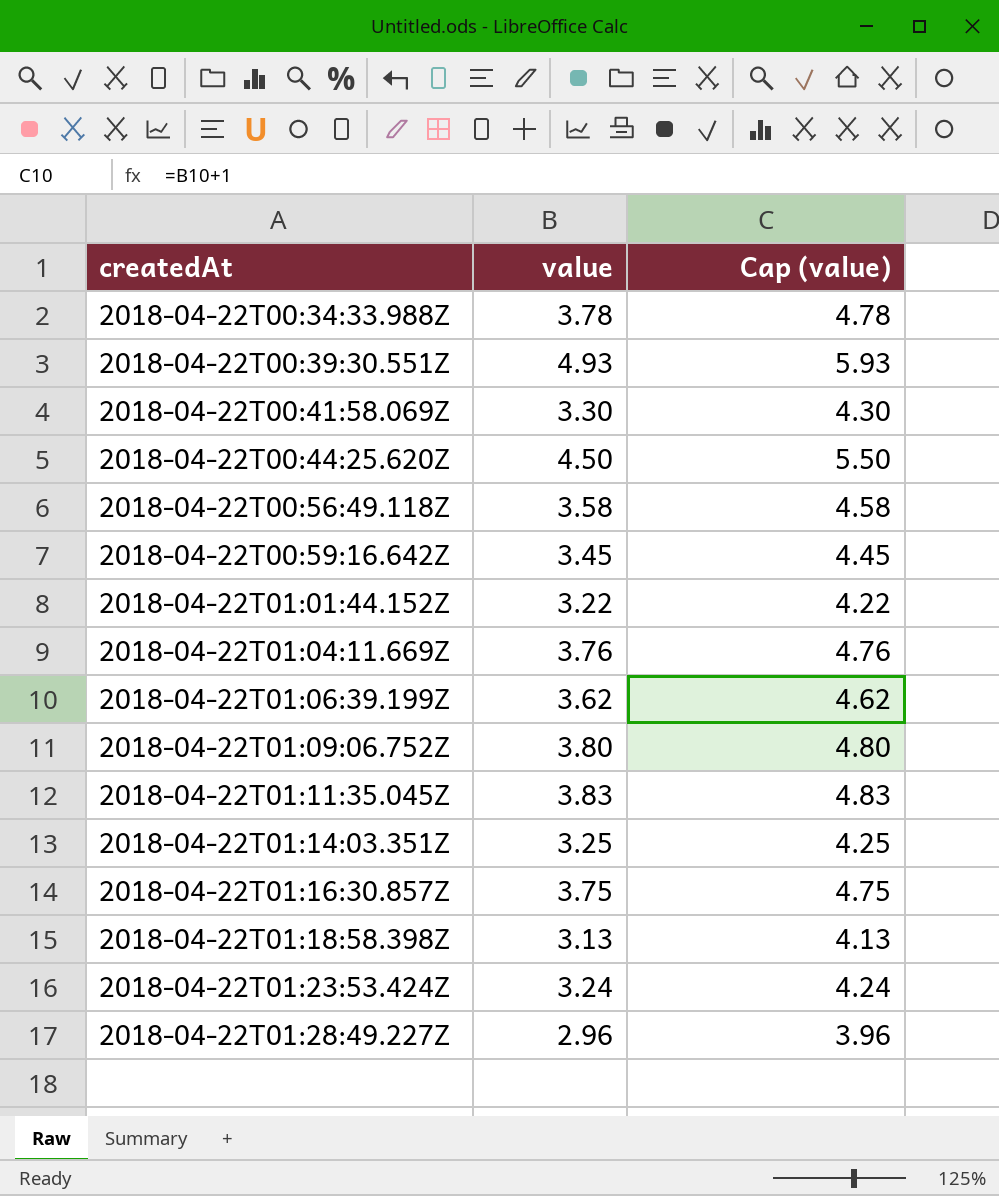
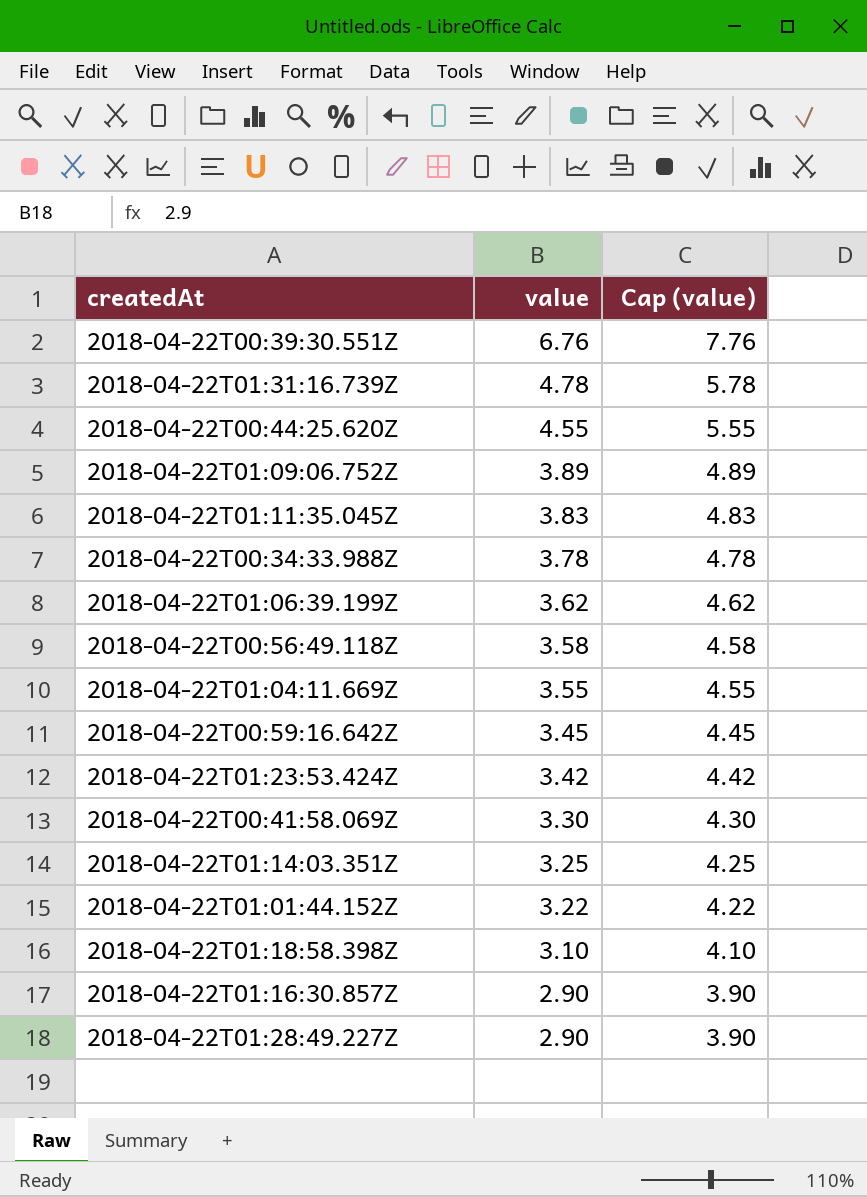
row order: createdAt ascending -> value descending
2018-04-22T00:39:30.551Z | value: 4.93 -> 6.76
2018-04-22T00:39:30.551Z | Cap (value): 5.93 -> 7.76
row 2018-04-22T01:31:16.739Z: none -> 4.78 | 5.78
2018-04-22T00:44:25.620Z | value: 4.50 -> 4.55
2018-04-22T00:44:25.620Z | Cap (value): 5.50 -> 5.55
2018-04-22T01:09:06.752Z | value: 3.80 -> 3.89
2018-04-22T01:09:06.752Z | Cap (value): 4.80 -> 4.89
2018-04-22T01:04:11.669Z | value: 3.76 -> 3.55
2018-04-22T01:04:11.669Z | Cap (value): 4.76 -> 4.55
2018-04-22T01:23:53.424Z | value: 3.24 -> 3.42
2018-04-22T01:23:53.424Z | Cap (value): 4.24 -> 4.42
2018-04-22T01:18:58.398Z | value: 3.13 -> 3.10
2018-04-22T01:18:58.398Z | Cap (value): 4.13 -> 4.10
2018-04-22T01:16:30.857Z | value: 3.75 -> 2.90
2018-04-22T01:16:30.857Z | Cap (value): 4.75 -> 3.90
2018-04-22T01:28:49.227Z | value: 2.96 -> 2.90
2018-04-22T01:28:49.227Z | Cap (value): 3.96 -> 3.90

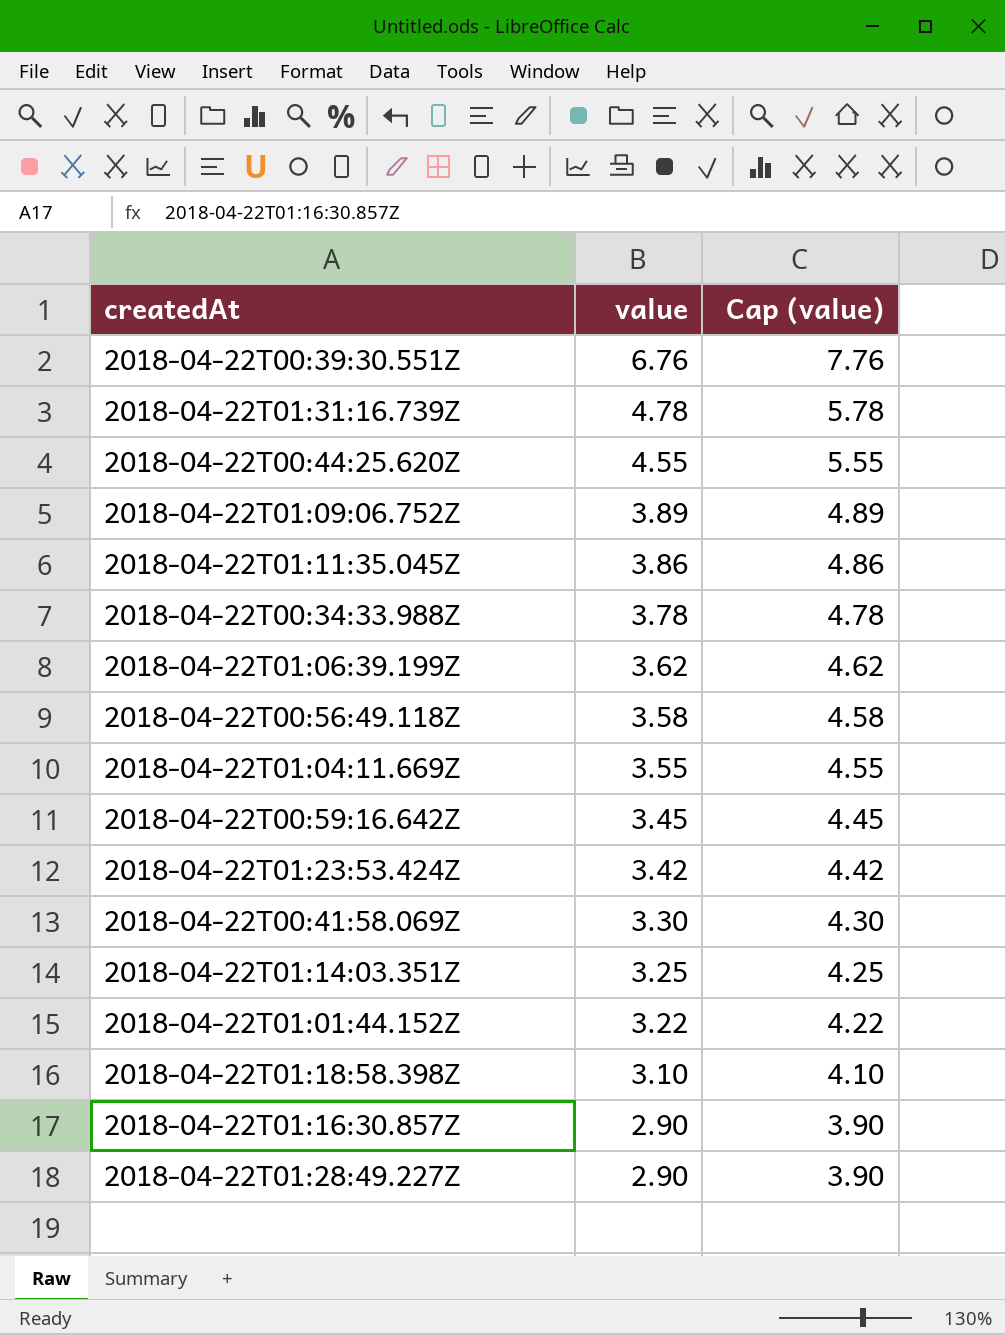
2018-04-22T01:11:35.045Z | value: 3.83 -> 3.86
2018-04-22T01:11:35.045Z | Cap (value): 4.83 -> 4.86

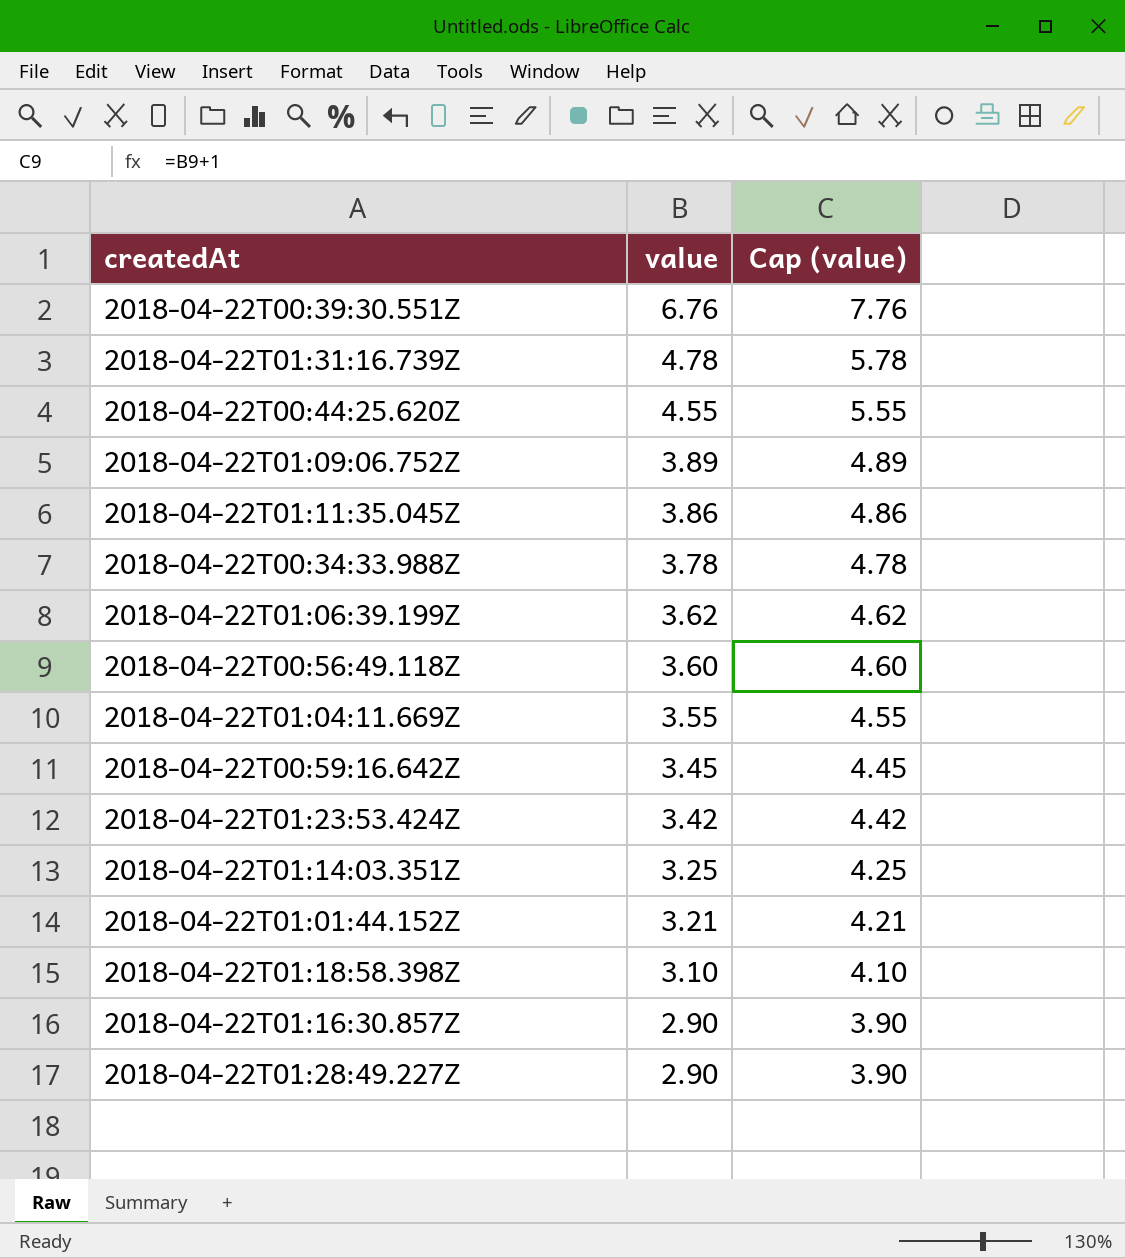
row 2018-04-22T00:41:58.069Z: 3.30 | 4.30 -> none
2018-04-22T00:56:49.118Z | value: 3.58 -> 3.60
2018-04-22T00:56:49.118Z | Cap (value): 4.58 -> 4.60
2018-04-22T01:01:44.152Z | value: 3.22 -> 3.21
2018-04-22T01:01:44.152Z | Cap (value): 4.22 -> 4.21

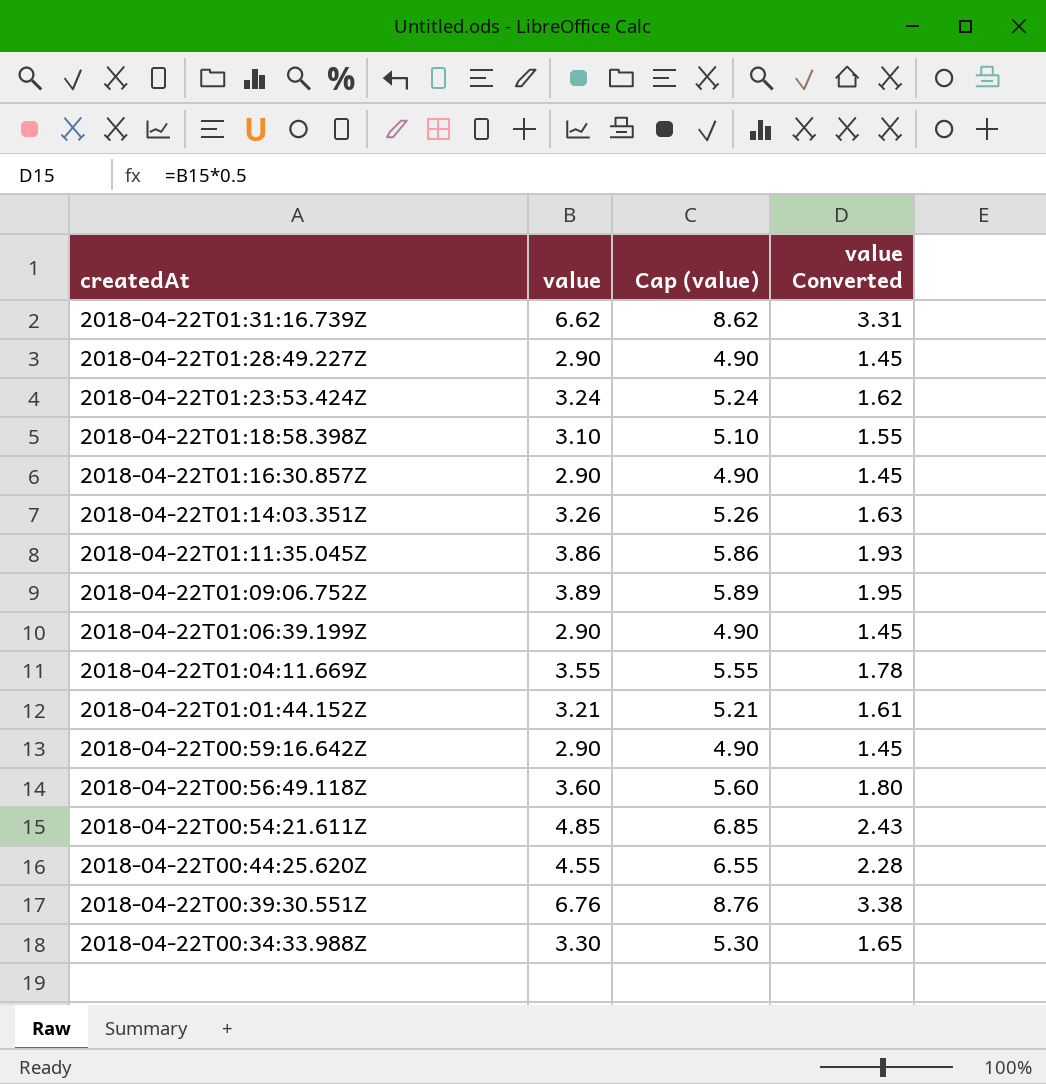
row order: value descending -> createdAt descending
column Cap (value) | formula: [value] + 1 -> [value] + 2
column value Converted | formula: none -> [value] * 0.5
2018-04-22T01:31:16.739Z | value: 4.78 -> 6.62
2018-04-22T01:23:53.424Z | value: 3.42 -> 3.24
2018-04-22T01:14:03.351Z | value: 3.25 -> 3.26
2018-04-22T01:06:39.199Z | value: 3.62 -> 2.90
2018-04-22T00:59:16.642Z | value: 3.45 -> 2.90
row 2018-04-22T00:54:21.611Z: none -> 4.85 | 6.85 | 2.43
2018-04-22T00:34:33.988Z | value: 3.78 -> 3.30

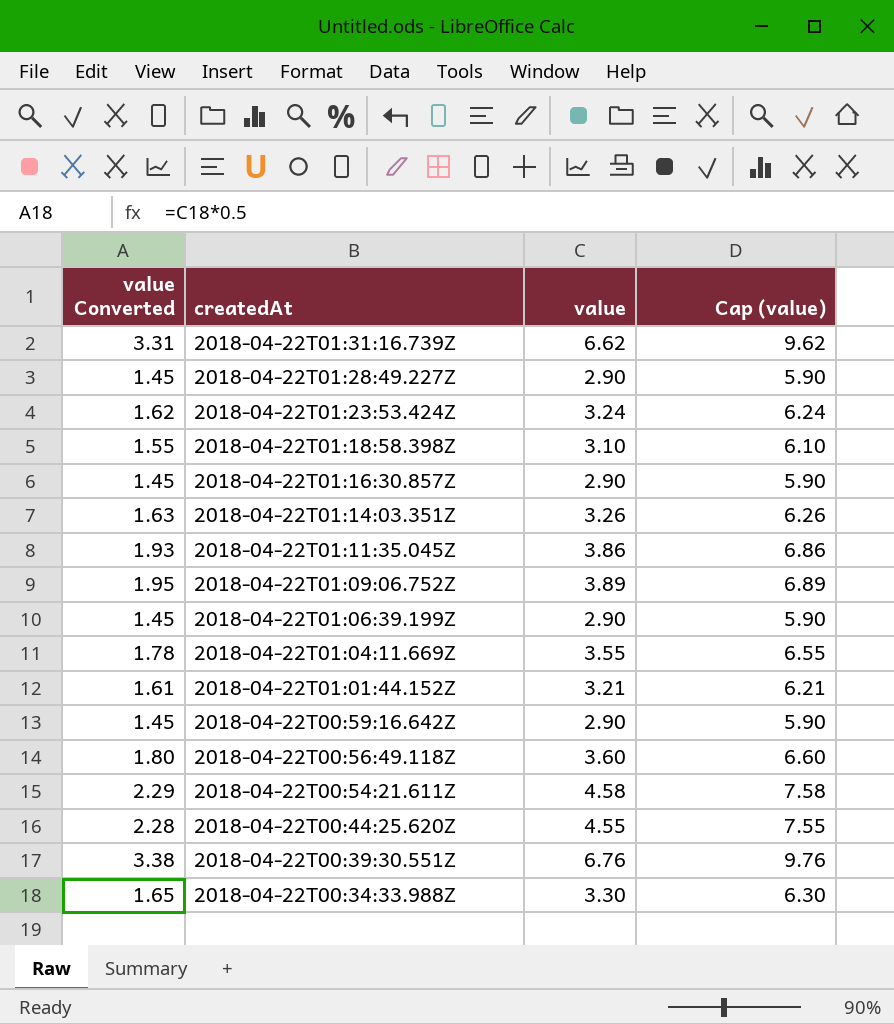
column value Converted | position: 4 -> 1
column Cap (value) | formula: [value] + 2 -> [value] + 3
2018-04-22T00:54:21.611Z | value Converted: 2.43 -> 2.29
2018-04-22T00:54:21.611Z | value: 4.85 -> 4.58

